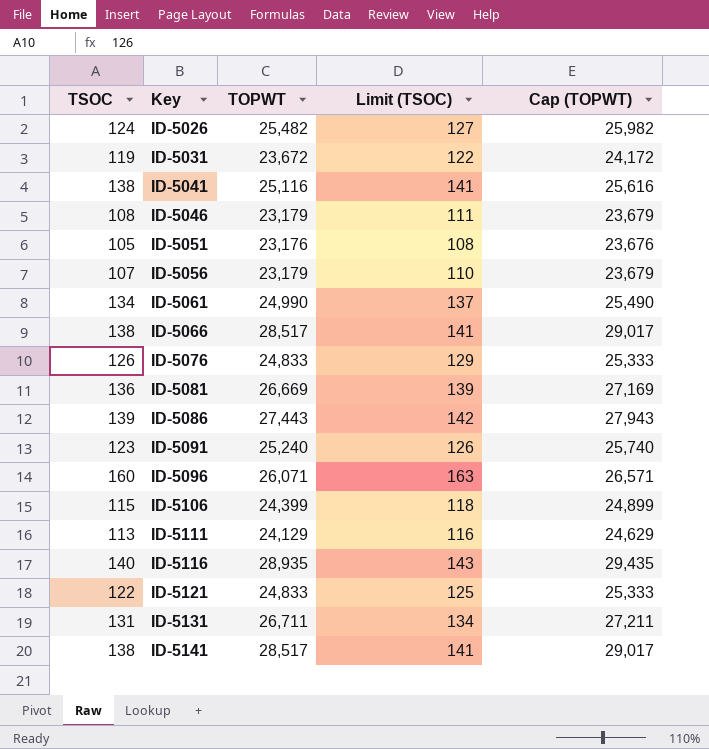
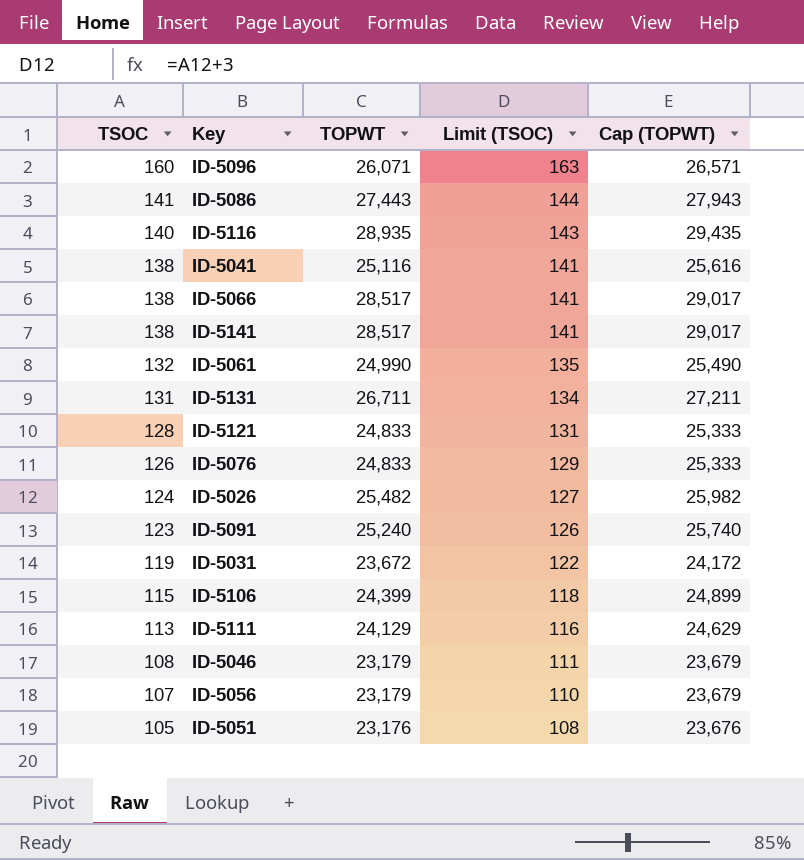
row order: Key ascending -> TSOC descending
row ID-5081: 136 | 26,669 | 139 | 27,169 -> none
ID-5086 | TSOC: 139 -> 141
ID-5086 | Limit (TSOC): 142 -> 144
ID-5061 | TSOC: 134 -> 132
ID-5061 | Limit (TSOC): 137 -> 135
ID-5121 | TSOC: 122 -> 128
ID-5121 | Limit (TSOC): 125 -> 131

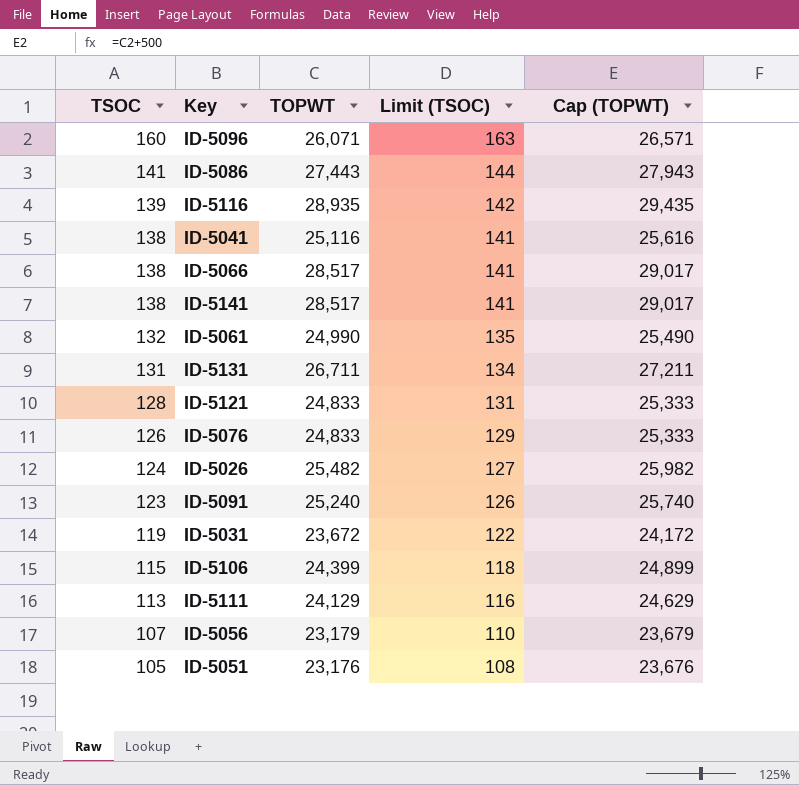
row ID-5046: 108 | 23,179 | 111 | 23,679 -> none
ID-5116 | TSOC: 140 -> 139
ID-5116 | Limit (TSOC): 143 -> 142

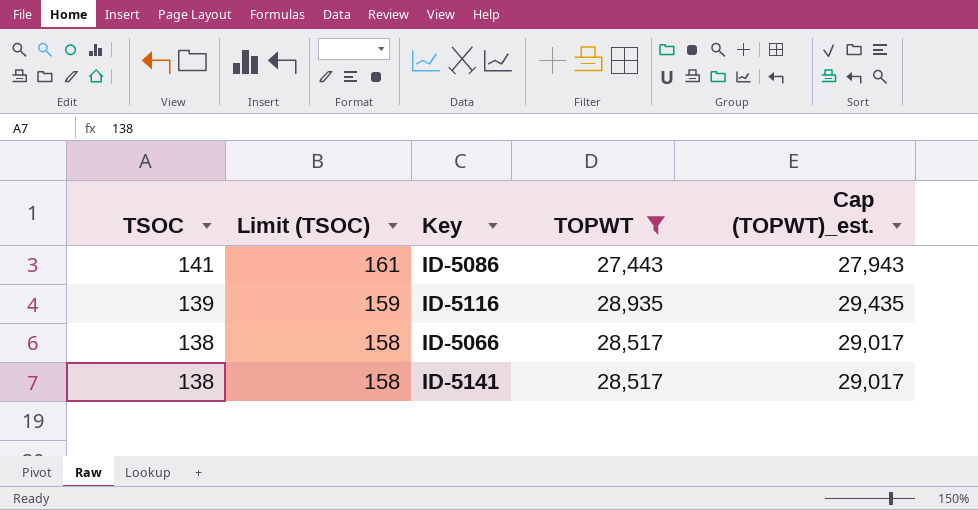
filter: none -> TOPWT >= 27,443
column Limit (TSOC) | formula: [TSOC] + 3 -> [TSOC] + 20
column Limit (TSOC) | position: 4 -> 2
column name: Cap (TOPWT) -> Cap (TOPWT)_est.

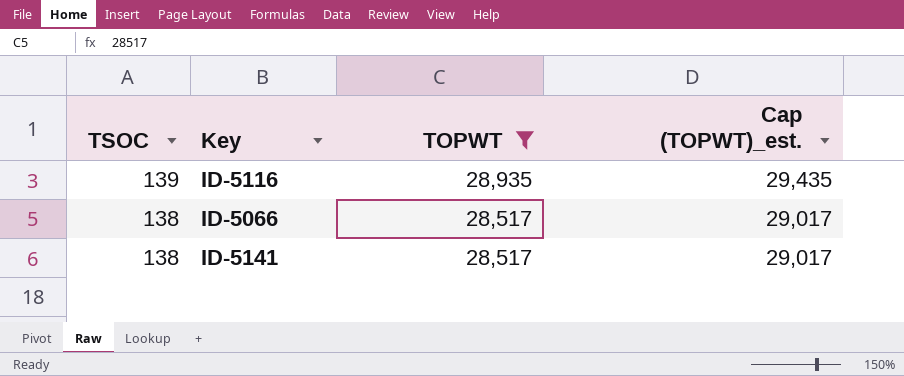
column Limit (TSOC) | formula: [TSOC] + 20 -> none
row ID-5086: 141 | 161 | 27,443 | 27,943 -> none

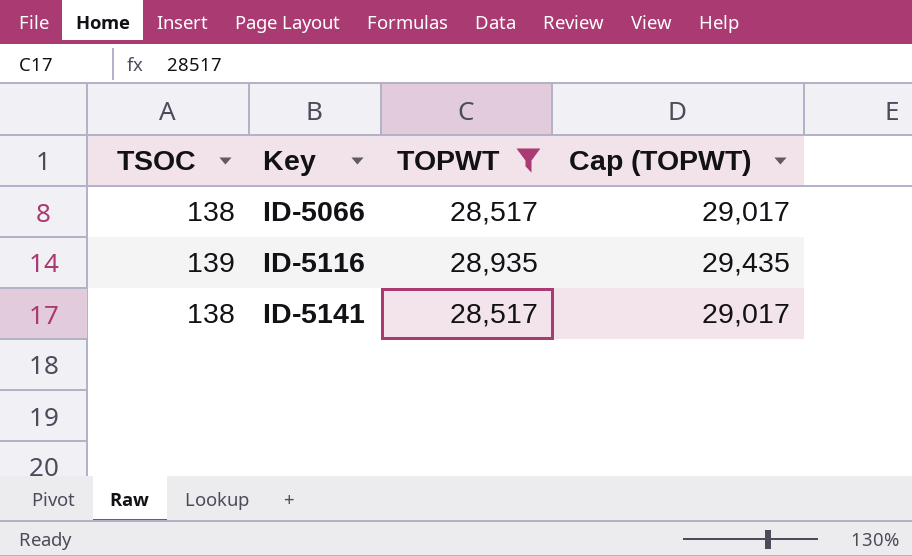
row order: TSOC descending -> Key ascending
column name: Cap (TOPWT)_est. -> Cap (TOPWT)

